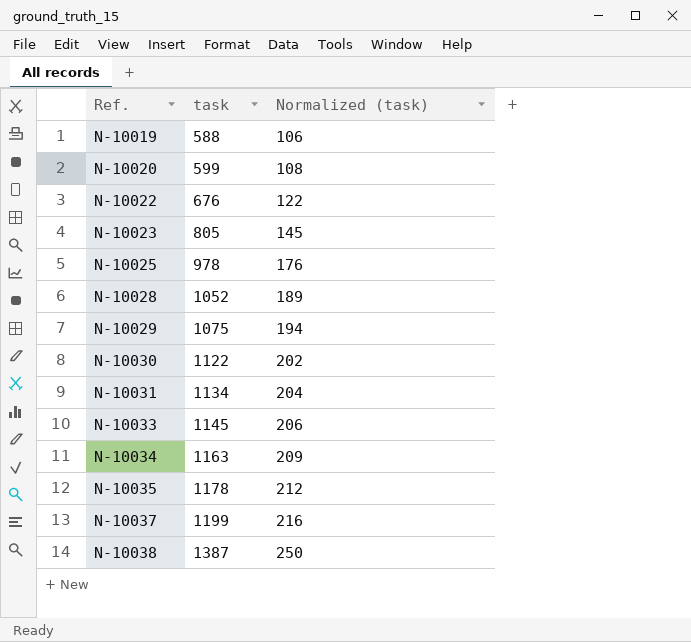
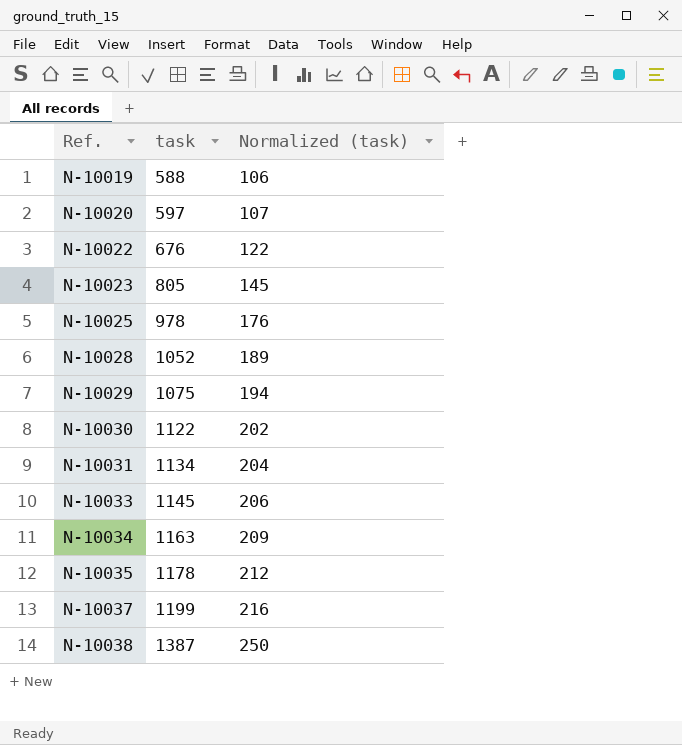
N-10020 | task: 599 -> 597
N-10020 | Normalized (task): 108 -> 107

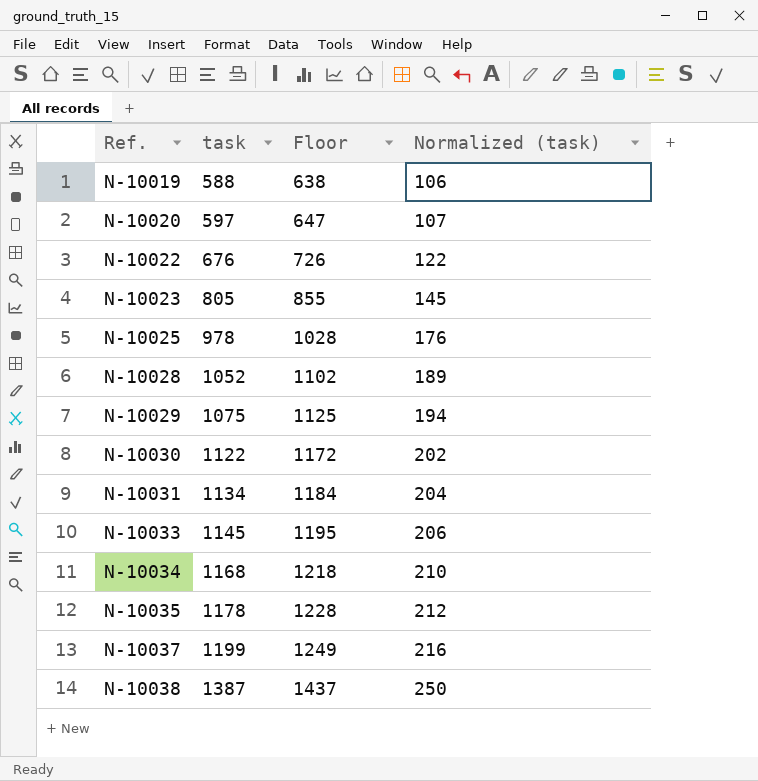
column Floor | formula: none -> [task] + 50
N-10034 | task: 1163 -> 1168
N-10034 | Normalized (task): 209 -> 210

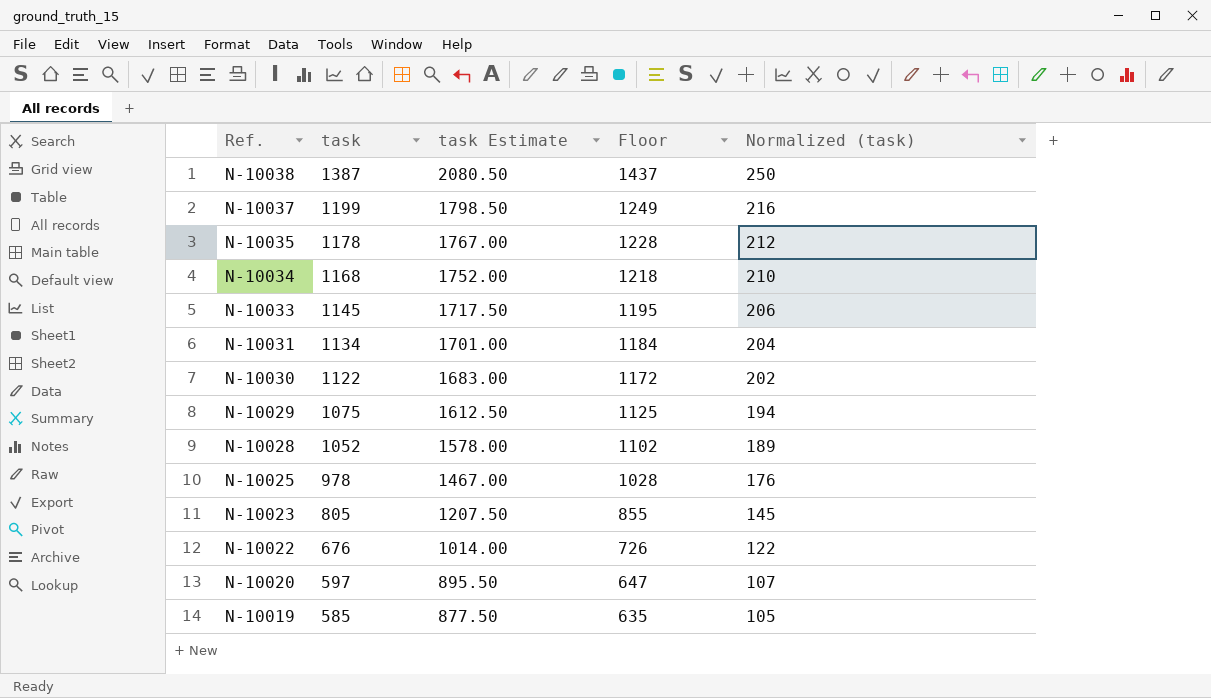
row order: Ref. ascending -> Ref. descending
column task Estimate | formula: none -> [task] * 1.5
N-10019 | task: 588 -> 585
N-10019 | Floor: 638 -> 635
N-10019 | Normalized (task): 106 -> 105

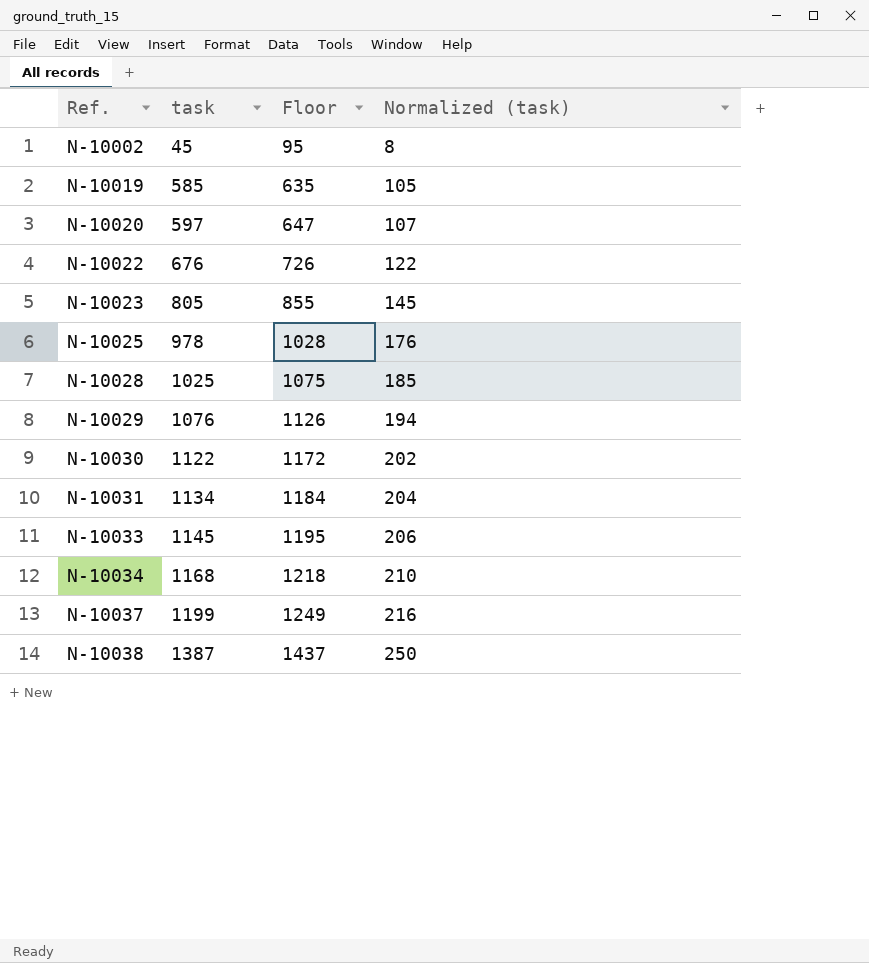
row order: Ref. descending -> Ref. ascending
column task Estimate | formula: [task] * 1.5 -> none
row N-10035: 1178 | 1767.00 | 1228 | 212 -> none
row N-10002: none -> 45 | 95 | 8
N-10028 | task: 1052 -> 1025
N-10028 | Floor: 1102 -> 1075
N-10028 | Normalized (task): 189 -> 185
N-10029 | task: 1075 -> 1076
N-10029 | Floor: 1125 -> 1126

